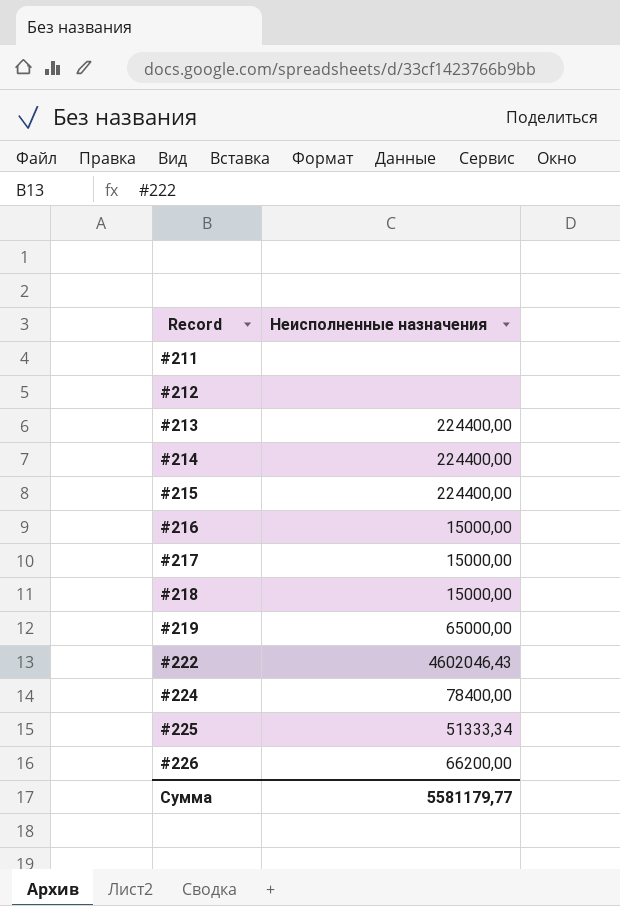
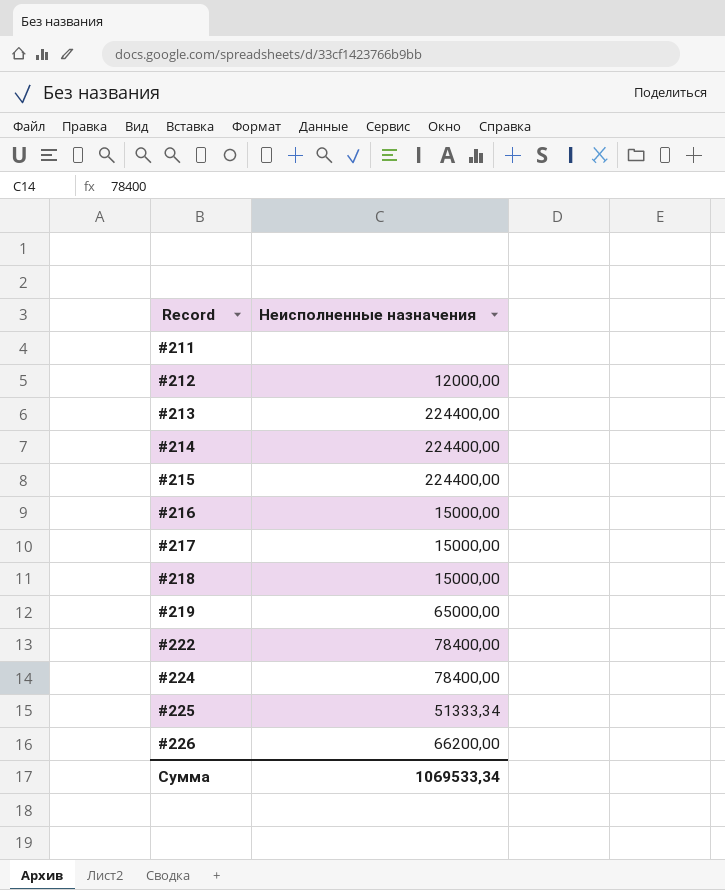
#212 | Неисполненные назначения: none -> 12000,00
#222 | Неисполненные назначения: 4602046,43 -> 78400,00
Сумма | Неисполненные назначения: 5581179,77 -> 1069533,34

